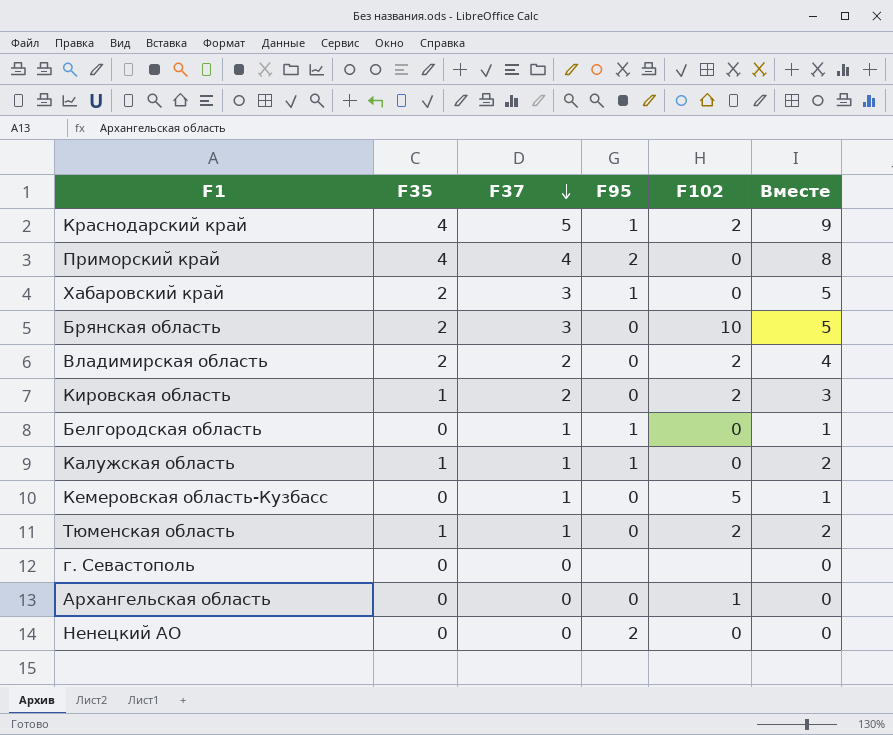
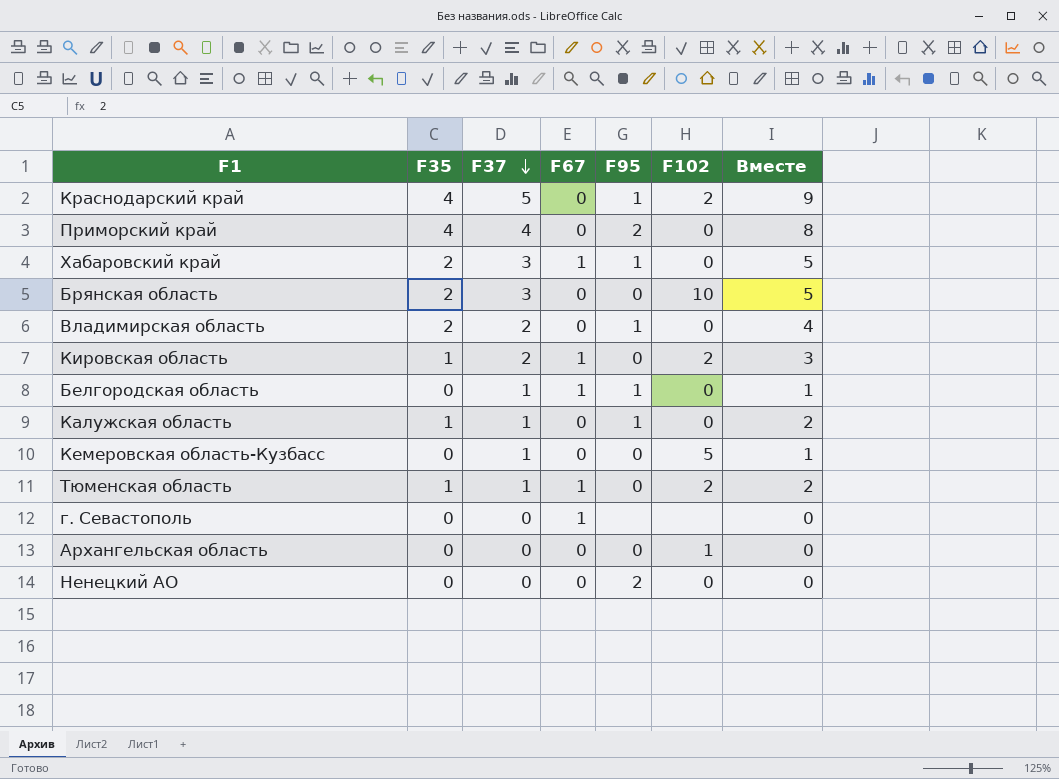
column F67 | position: none -> 4
Владимирская область | F95: 0 -> 1
Владимирская область | F102: 2 -> 0

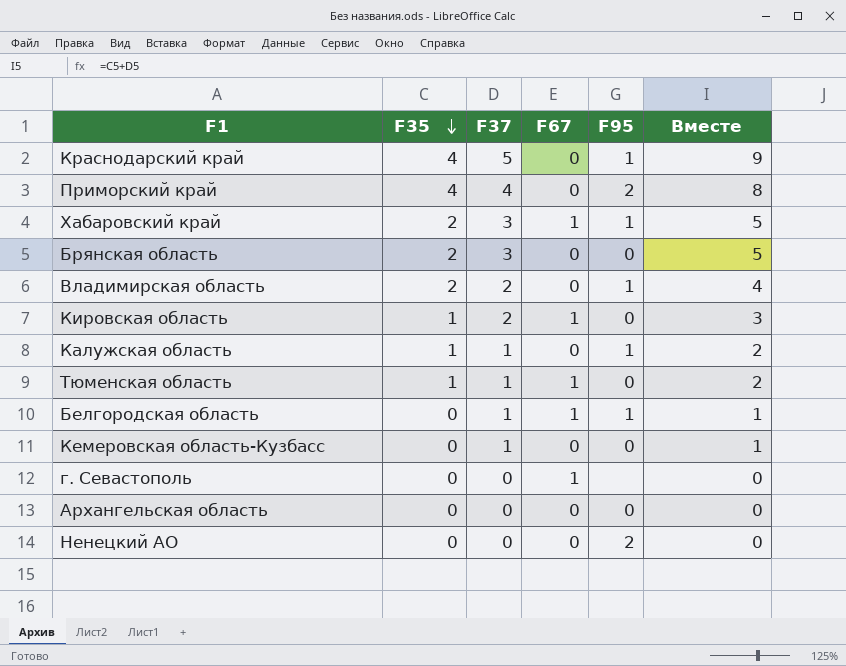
row order: F37 descending -> F35 descending
column F102 | position: 6 -> none

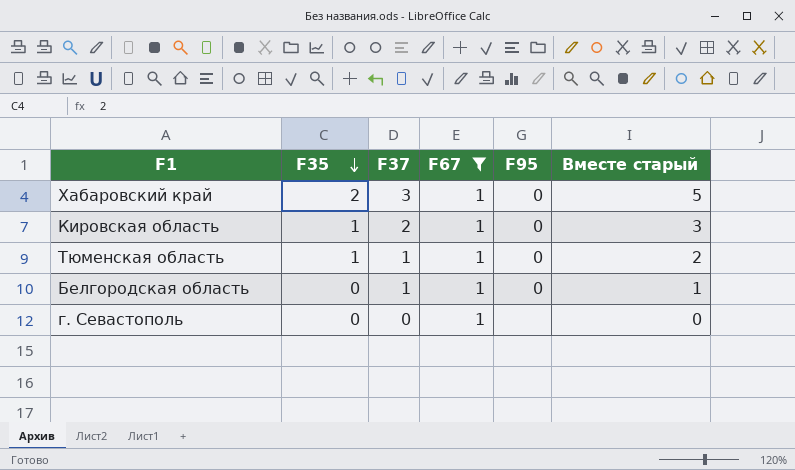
filter: none -> F67 = 1
column name: Вместе -> Вместе старый
Хабаровский край | F95: 1 -> 0
Белгородская область | F95: 1 -> 0

